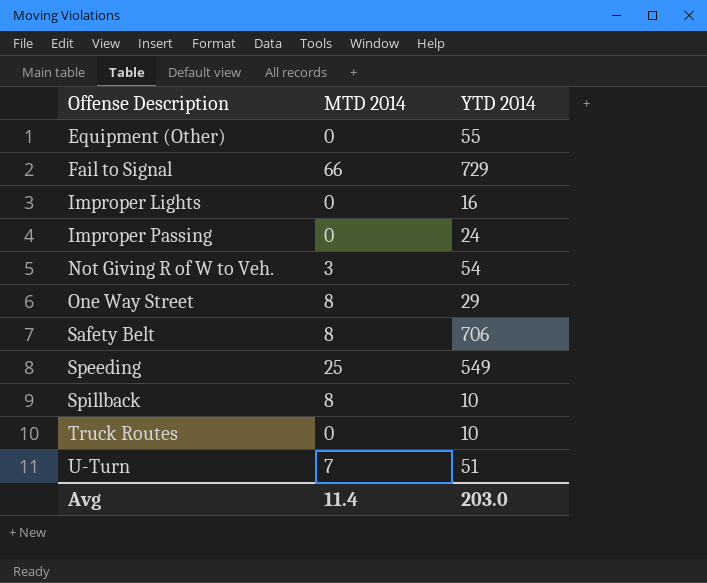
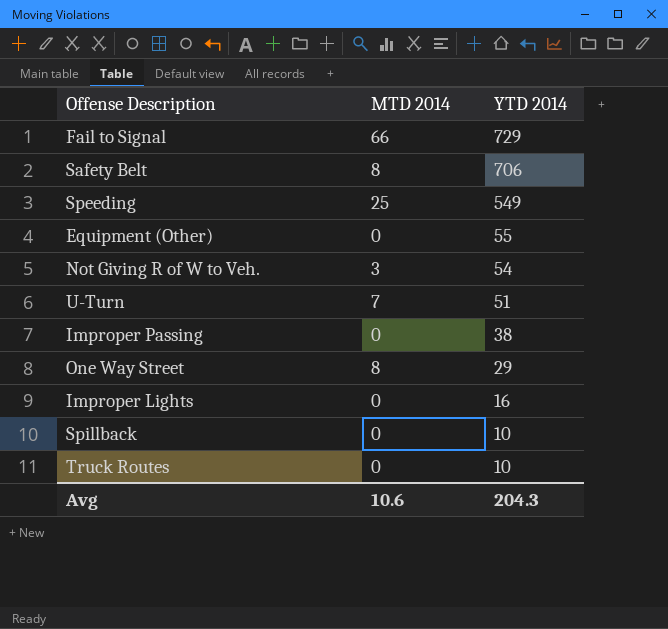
row order: Offense Description ascending -> YTD 2014 descending
Improper Passing | YTD 2014: 24 -> 38
Spillback | MTD 2014: 8 -> 0
Avg | MTD 2014: 11.4 -> 10.6
Avg | YTD 2014: 203.0 -> 204.3

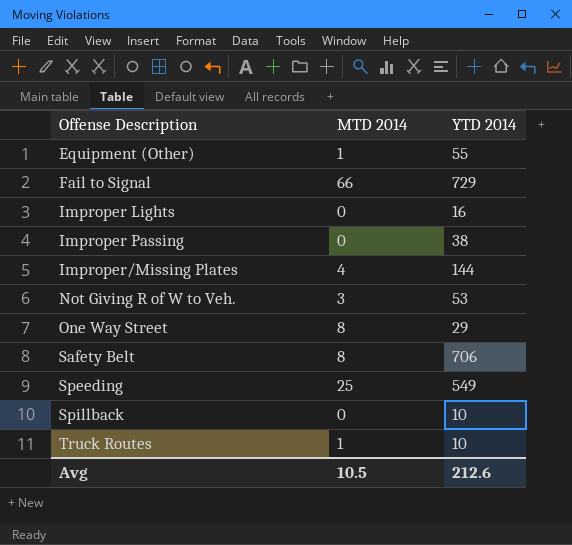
row order: YTD 2014 descending -> Offense Description ascending
row U-Turn: 7 | 51 -> none
Equipment (Other) | MTD 2014: 0 -> 1
row Improper/Missing Plates: none -> 4 | 144
Not Giving R of W to Veh. | YTD 2014: 54 -> 53
Truck Routes | MTD 2014: 0 -> 1
Avg | MTD 2014: 10.6 -> 10.5
Avg | YTD 2014: 204.3 -> 212.6

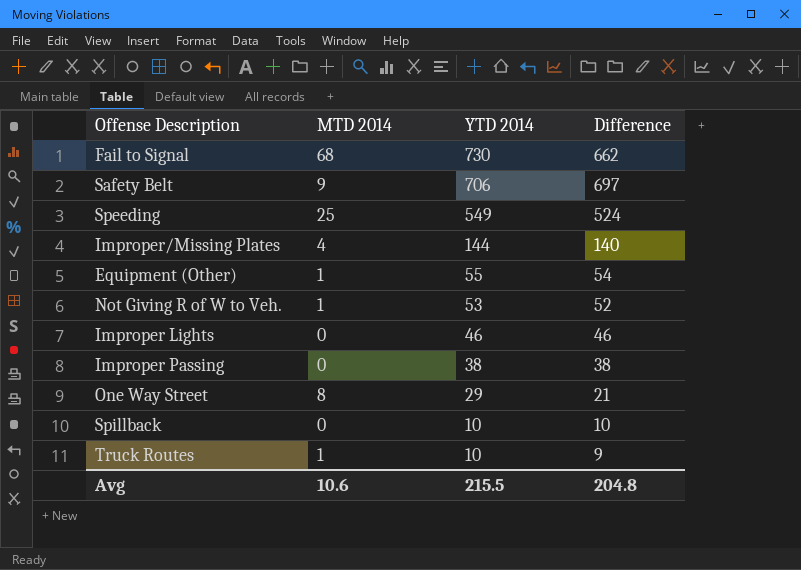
row order: Offense Description ascending -> YTD 2014 descending
column Difference | formula: none -> [YTD 2014] - [MTD 2014]
Fail to Signal | MTD 2014: 66 -> 68
Fail to Signal | YTD 2014: 729 -> 730
Safety Belt | MTD 2014: 8 -> 9
Not Giving R of W to Veh. | MTD 2014: 3 -> 1
Improper Lights | YTD 2014: 16 -> 46
Avg | MTD 2014: 10.5 -> 10.6
Avg | YTD 2014: 212.6 -> 215.5

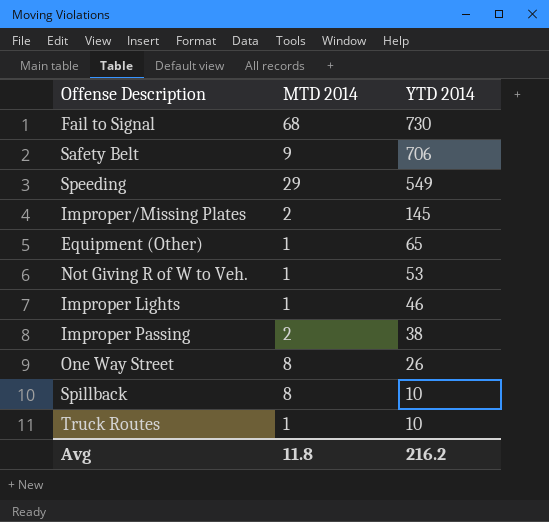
column Difference | formula: [YTD 2014] - [MTD 2014] -> none
Speeding | MTD 2014: 25 -> 29
Improper/Missing Plates | MTD 2014: 4 -> 2
Improper/Missing Plates | YTD 2014: 144 -> 145
Equipment (Other) | YTD 2014: 55 -> 65
Improper Lights | MTD 2014: 0 -> 1
Improper Passing | MTD 2014: 0 -> 2
One Way Street | YTD 2014: 29 -> 26
Spillback | MTD 2014: 0 -> 8
Avg | MTD 2014: 10.6 -> 11.8
Avg | YTD 2014: 215.5 -> 216.2

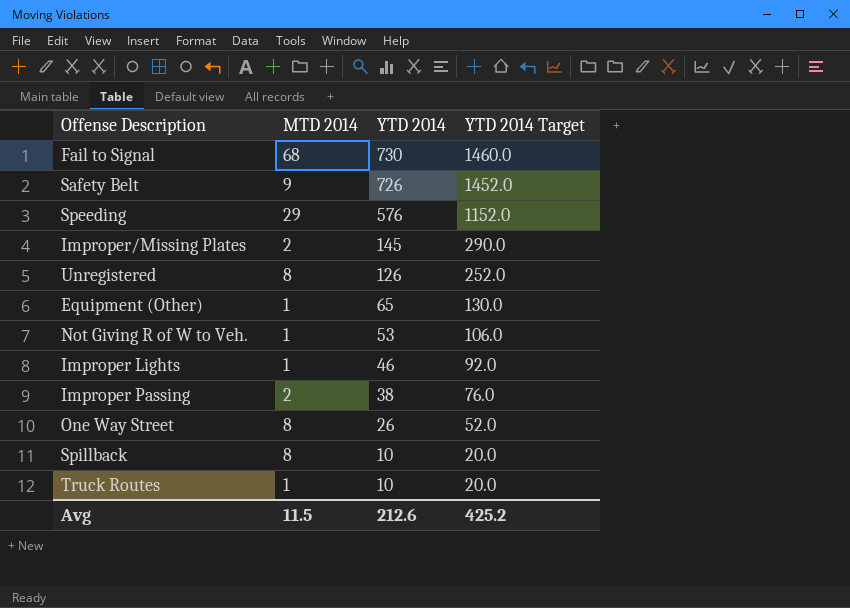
column YTD 2014 Target | formula: none -> [YTD 2014] * 2
Safety Belt | YTD 2014: 706 -> 726
Speeding | YTD 2014: 549 -> 576
row Unregistered: none -> 8 | 126 | 252.0
Avg | MTD 2014: 11.8 -> 11.5
Avg | YTD 2014: 216.2 -> 212.6

